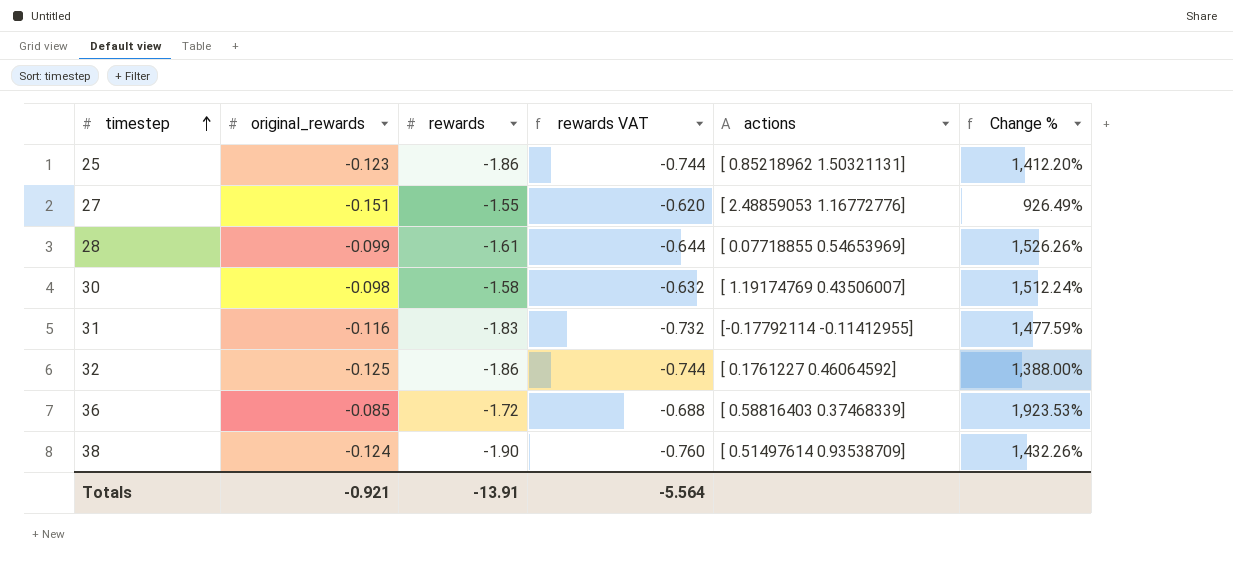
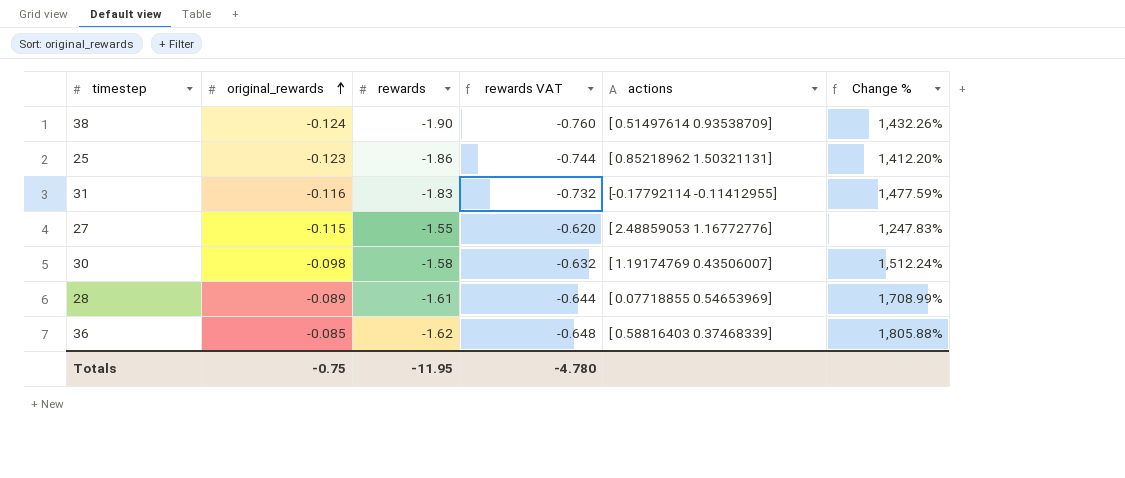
row order: timestep ascending -> original_rewards ascending
row 32: -0.125 | -1.86 | -0.744 | [ 0.1761227 0.46064592] | 1,388.00% -> none
27 | original_rewards: -0.151 -> -0.115
27 | Change %: 926.49% -> 1,247.83%
28 | original_rewards: -0.099 -> -0.089
28 | Change %: 1,526.26% -> 1,708.99%
36 | rewards: -1.72 -> -1.62
36 | rewards VAT: -0.688 -> -0.648
36 | Change %: 1,923.53% -> 1,805.88%
Totals | original_rewards: -0.921 -> -0.75
Totals | rewards: -13.91 -> -11.95
Totals | rewards VAT: -5.564 -> -4.780

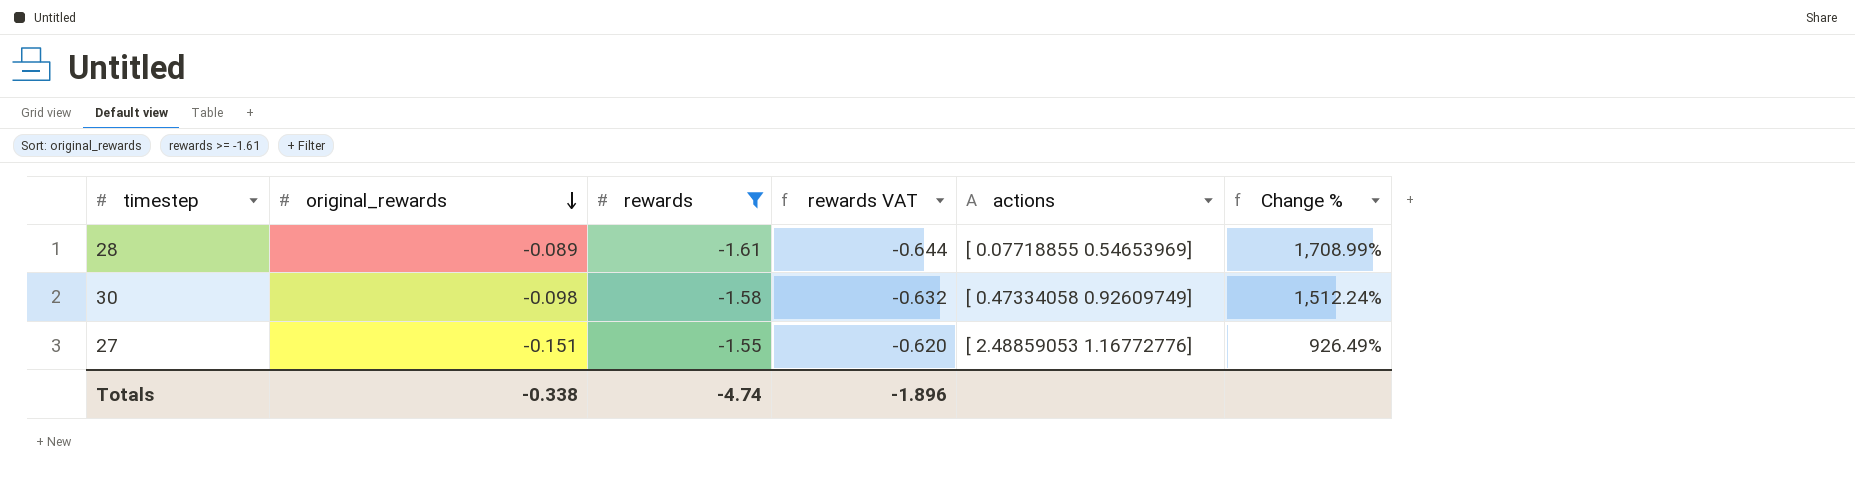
filter: none -> rewards >= -1.61
row order: original_rewards ascending -> original_rewards descending
30 | actions: [ 1.19174769 0.43506007] -> [ 0.47334058 0.92609749]
27 | original_rewards: -0.115 -> -0.151
27 | Change %: 1,247.83% -> 926.49%
Totals | original_rewards: -0.75 -> -0.338
Totals | rewards: -11.95 -> -4.74
Totals | rewards VAT: -4.780 -> -1.896

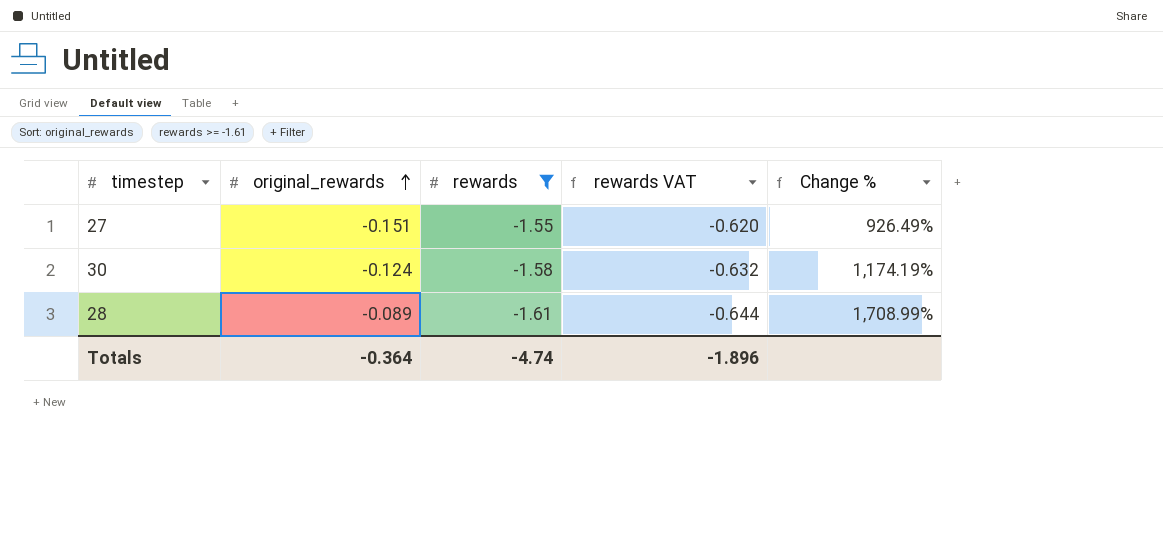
row order: original_rewards descending -> original_rewards ascending
column actions | position: 5 -> none
30 | original_rewards: -0.098 -> -0.124
30 | Change %: 1,512.24% -> 1,174.19%
Totals | original_rewards: -0.338 -> -0.364

